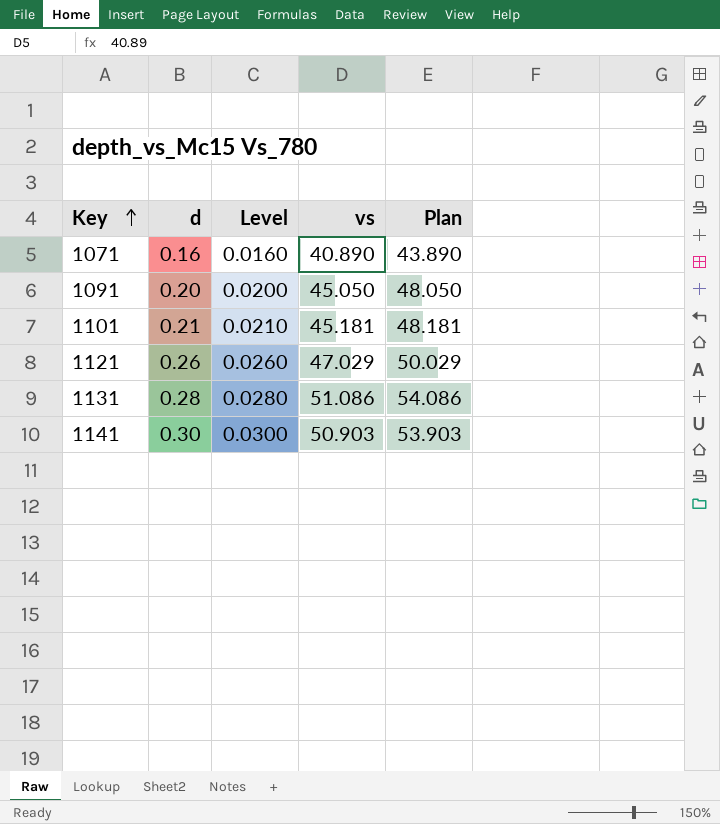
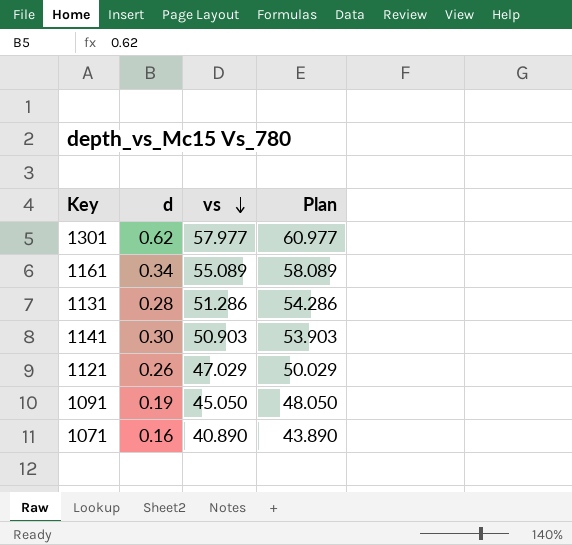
row order: Key ascending -> vs descending
column Level | formula: [d] * 0.1 -> none
row 1101: 0.21 | 0.0210 | 45.181 | 48.181 -> none
row 1301: none -> 0.62 | 57.977 | 60.977
row 1161: none -> 0.34 | 55.089 | 58.089
1131 | vs: 51.086 -> 51.286
1131 | Plan: 54.086 -> 54.286
1091 | d: 0.20 -> 0.19

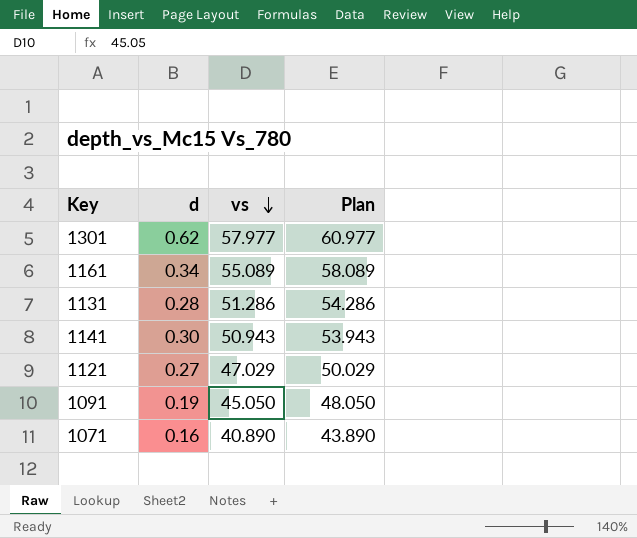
1141 | vs: 50.903 -> 50.943
1141 | Plan: 53.903 -> 53.943
1121 | d: 0.26 -> 0.27

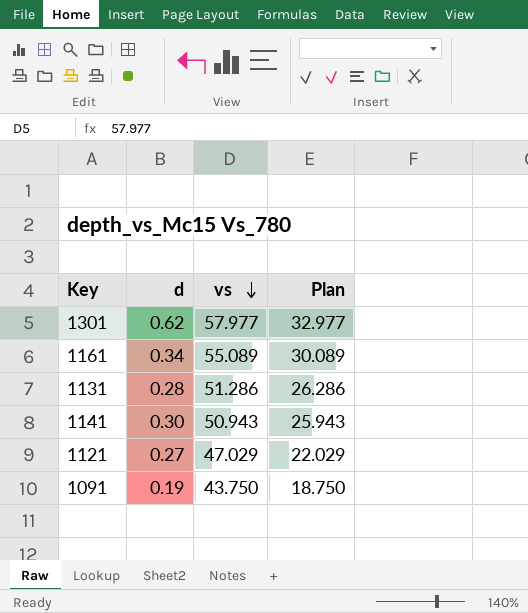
column Plan | formula: [vs] + 3 -> [vs] - 25
row 1071: 0.16 | 40.890 | 43.890 -> none
1091 | vs: 45.050 -> 43.750

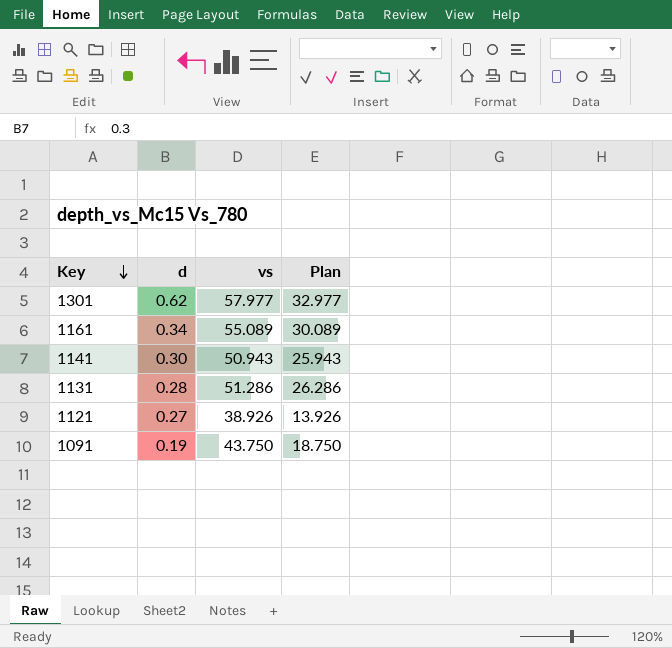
row order: vs descending -> Key descending
1121 | vs: 47.029 -> 38.926
1121 | Plan: 22.029 -> 13.926

